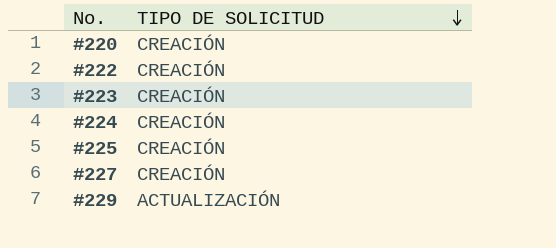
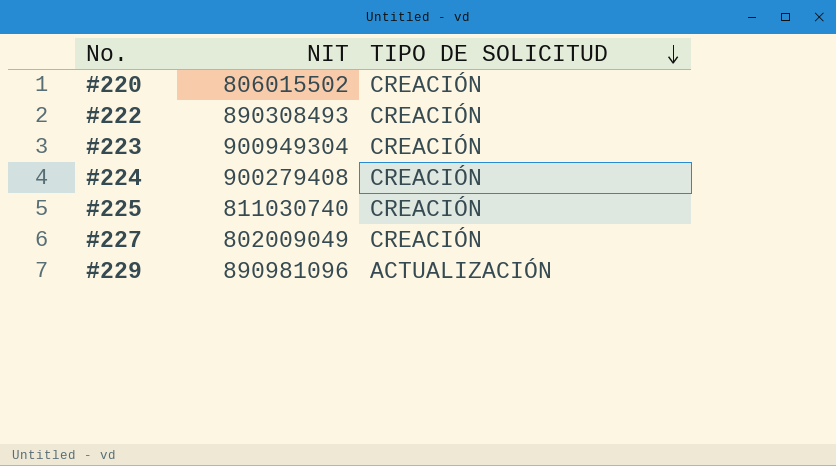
column NIT | position: none -> 2

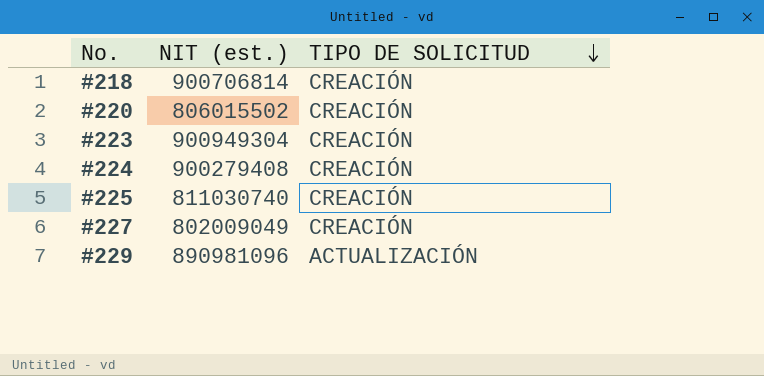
column name: NIT -> NIT (est.)
row #222: 890308493 | CREACIÓN -> none
row #218: none -> 900706814 | CREACIÓN

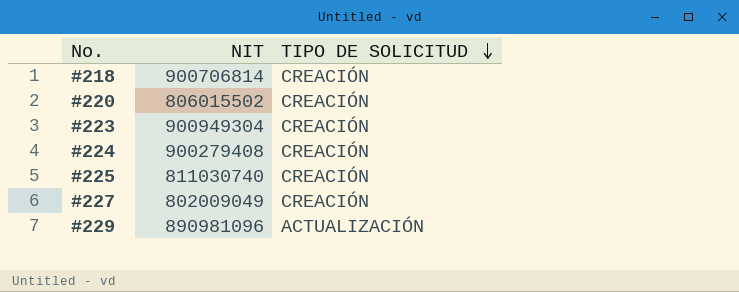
column name: NIT (est.) -> NIT

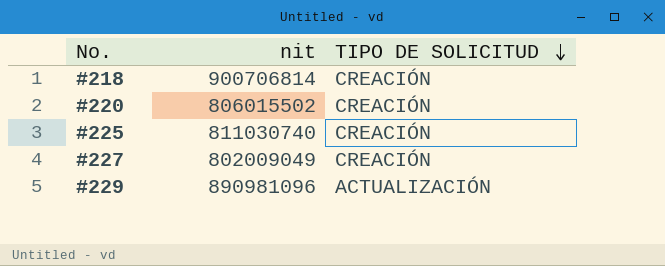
column name: NIT -> nit
row #223: 900949304 | CREACIÓN -> none
row #224: 900279408 | CREACIÓN -> none

